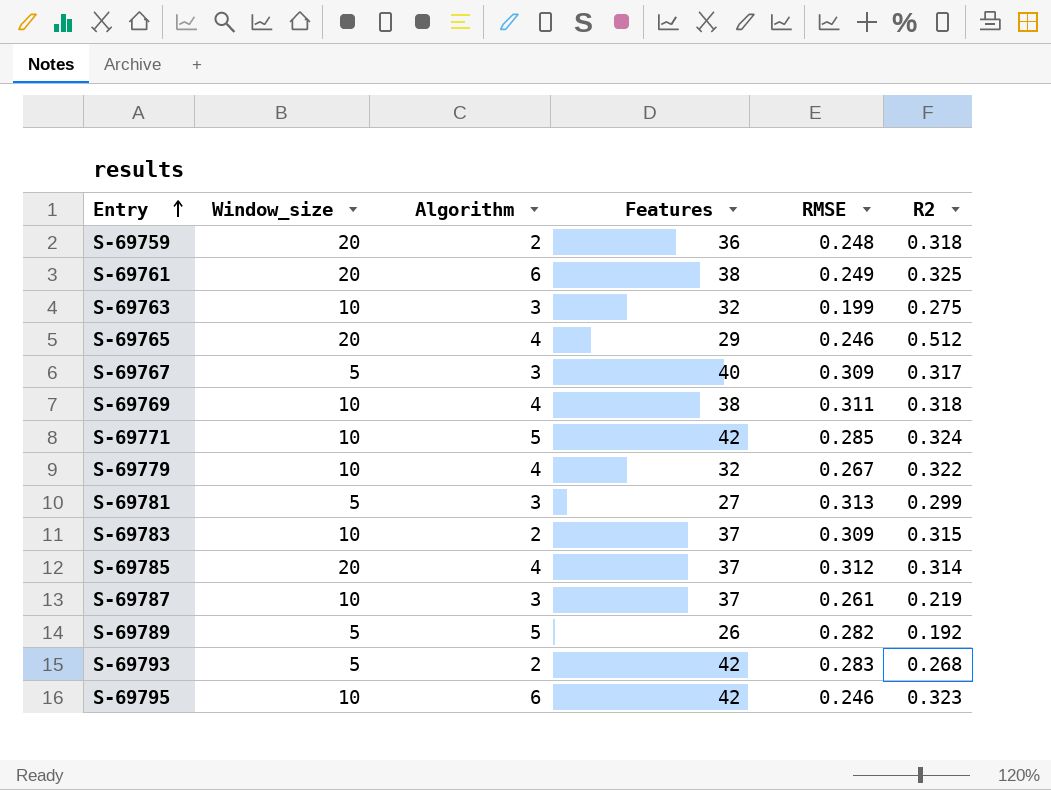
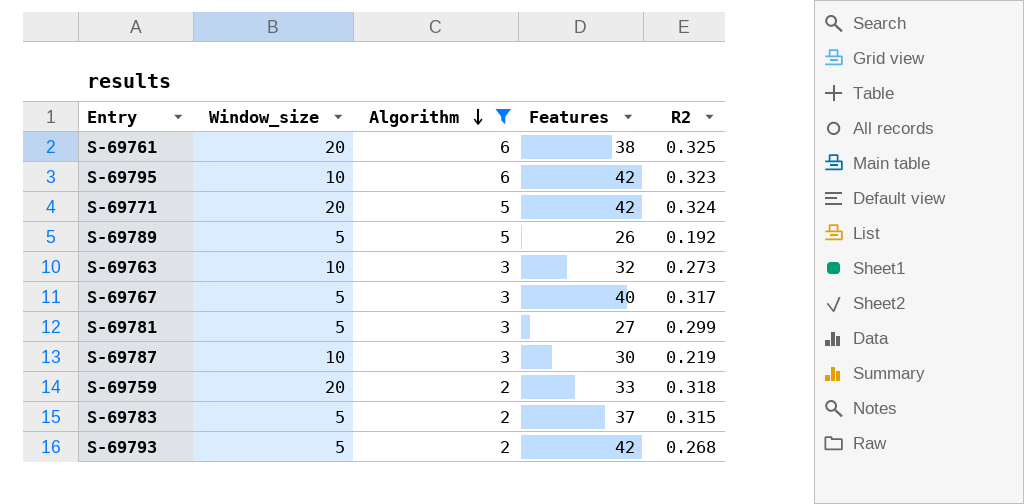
filter: none -> Algorithm != 4
row order: Entry ascending -> Algorithm descending
column RMSE | position: 5 -> none
S-69771 | Window_size: 10 -> 20
S-69763 | R2: 0.275 -> 0.273
S-69787 | Features: 37 -> 30
S-69759 | Features: 36 -> 33
S-69783 | Window_size: 10 -> 5

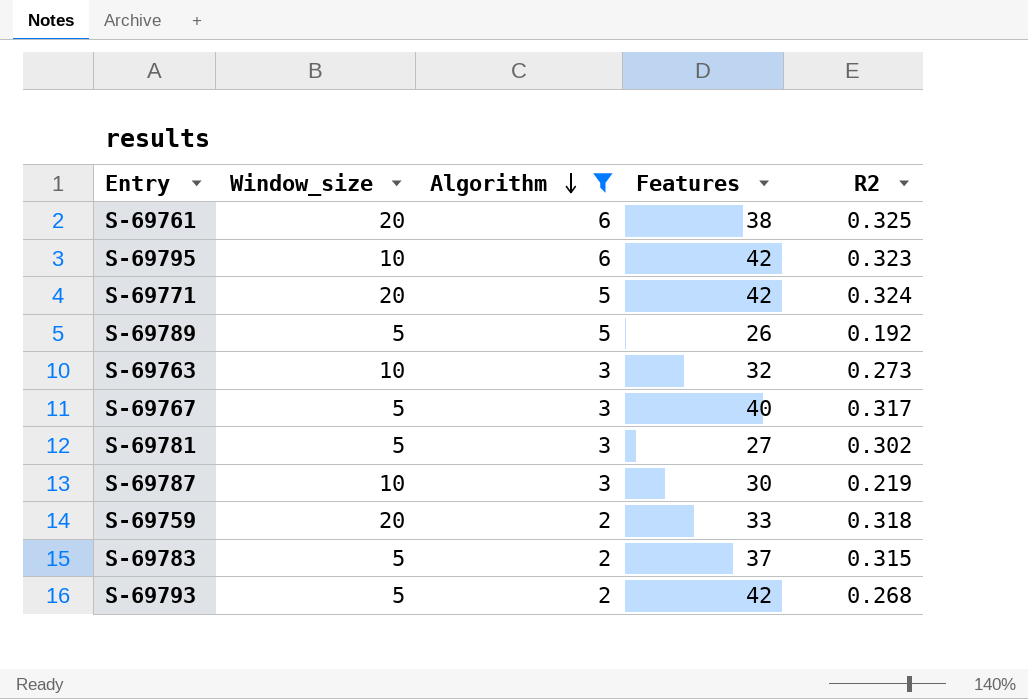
S-69781 | R2: 0.299 -> 0.302

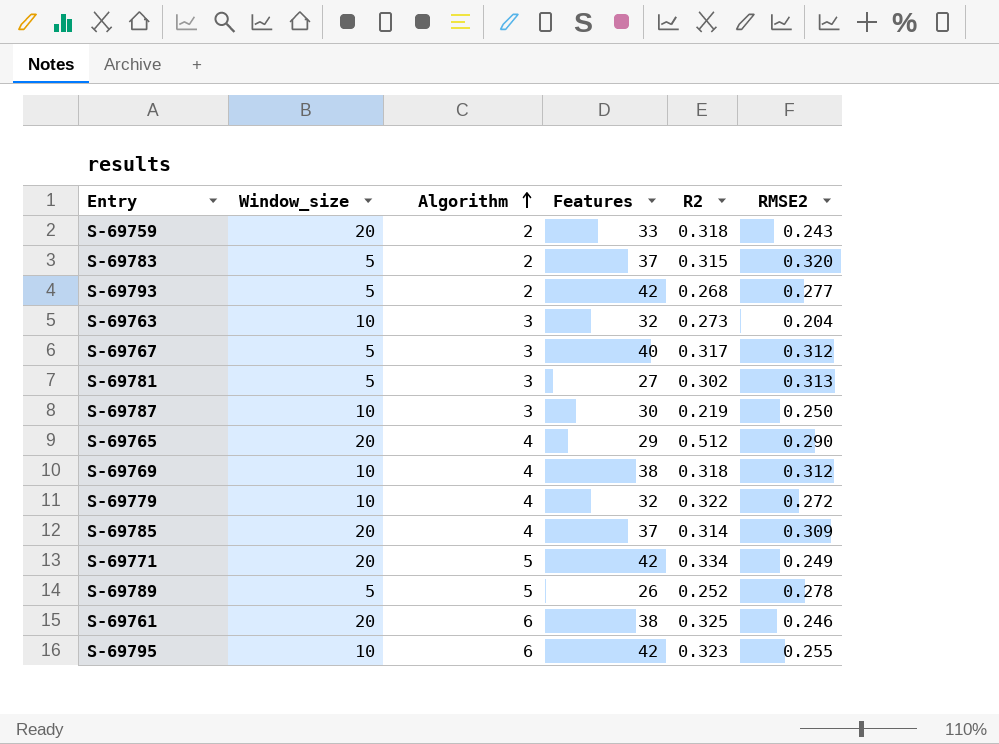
filter: Algorithm != 4 -> none
row order: Algorithm descending -> Algorithm ascending
column RMSE2 | position: none -> 6
S-69771 | R2: 0.324 -> 0.334
S-69789 | R2: 0.192 -> 0.252

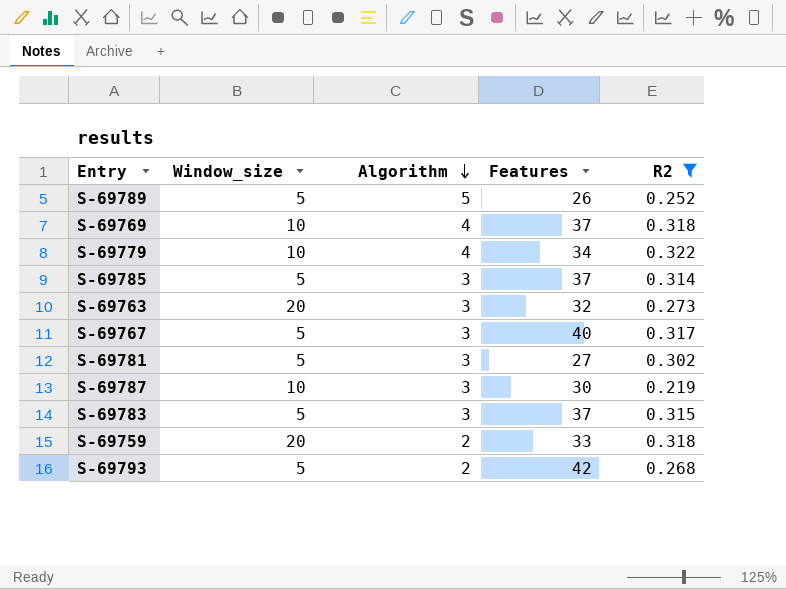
filter: none -> R2 <= 0.322
row order: Algorithm ascending -> Algorithm descending
column RMSE2 | position: 6 -> none
S-69769 | Features: 38 -> 37
S-69779 | Features: 32 -> 34
S-69785 | Window_size: 20 -> 5
S-69785 | Algorithm: 4 -> 3
S-69763 | Window_size: 10 -> 20
S-69783 | Algorithm: 2 -> 3

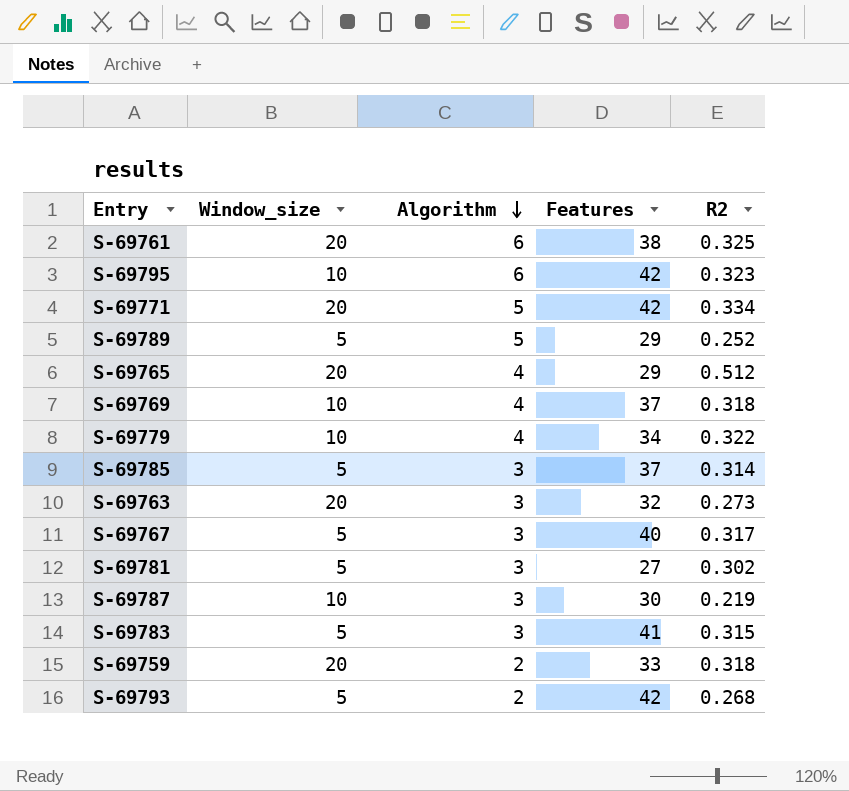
filter: R2 <= 0.322 -> none
S-69789 | Features: 26 -> 29
S-69783 | Features: 37 -> 41

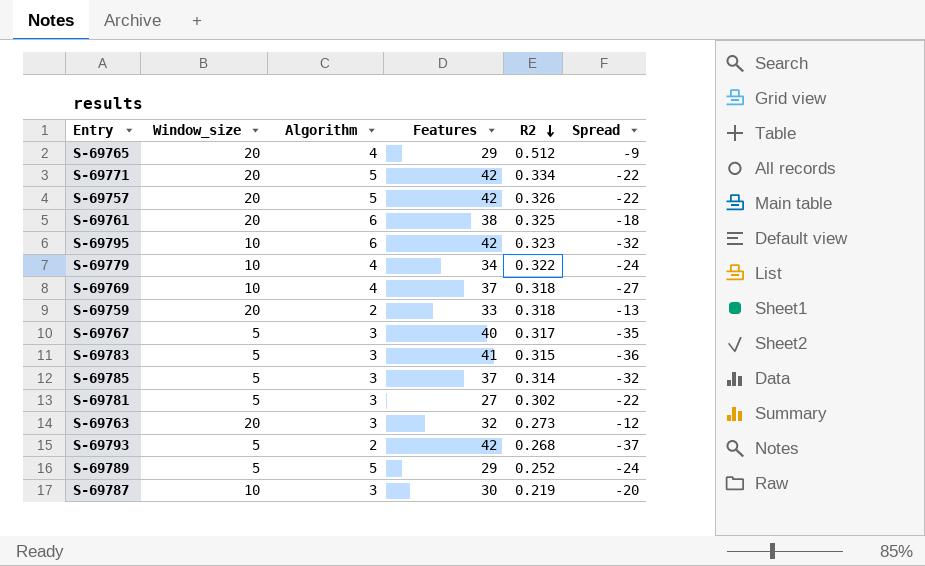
row order: Algorithm descending -> R2 descending
column Spread | formula: none -> [Window_size] - [Features]
row S-69757: none -> 20 | 5 | 42 | 0.326 | -22

